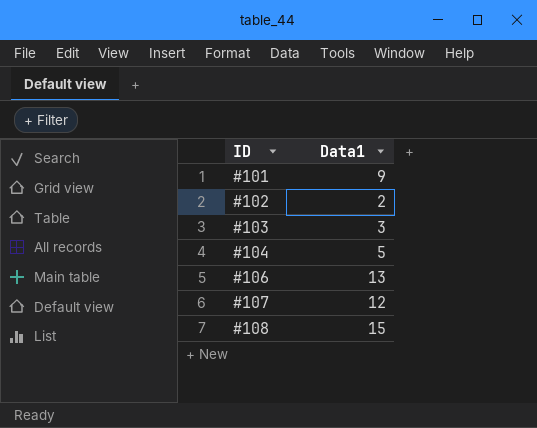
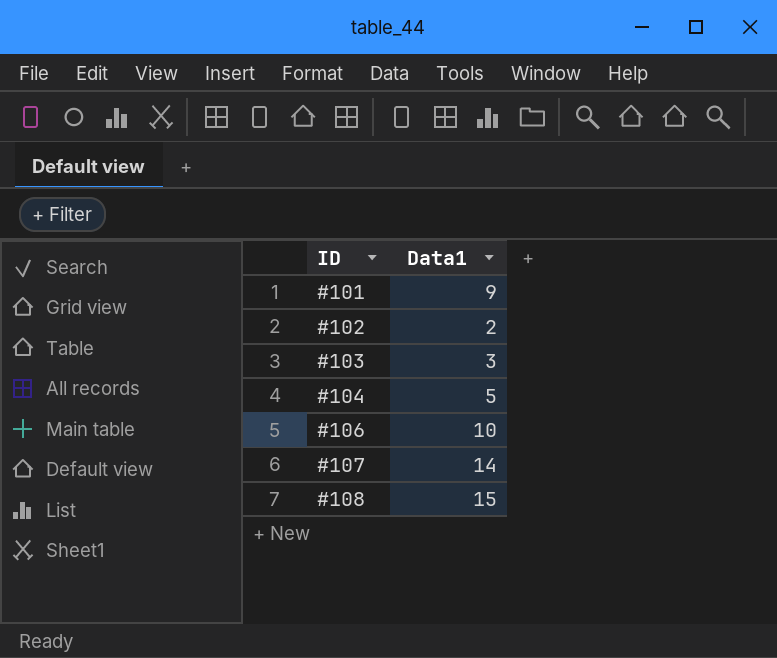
#106 | Data1: 13 -> 10
#107 | Data1: 12 -> 14

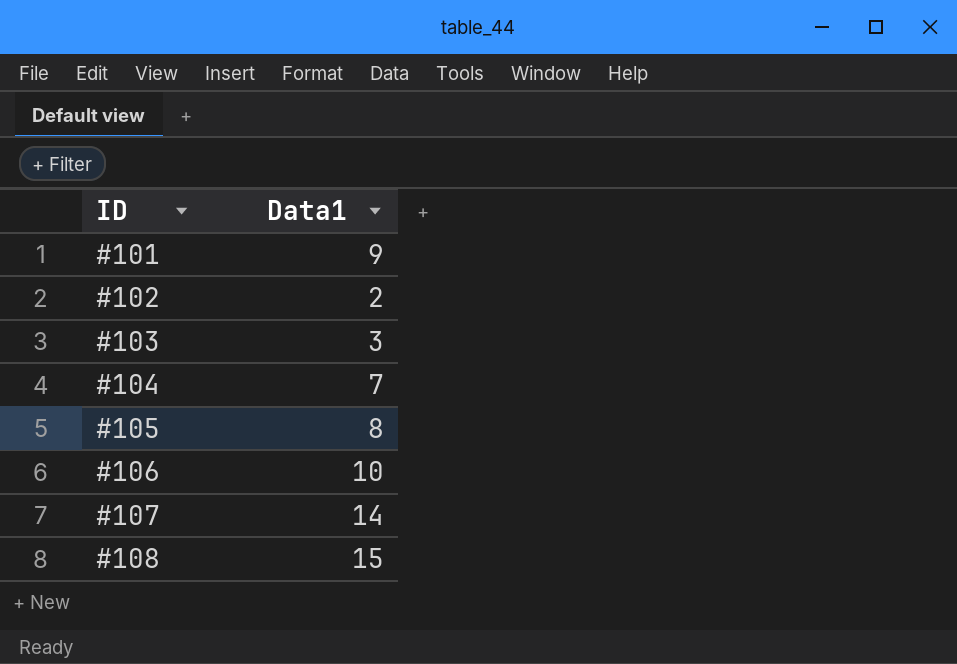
#104 | Data1: 5 -> 7
row #105: none -> 8

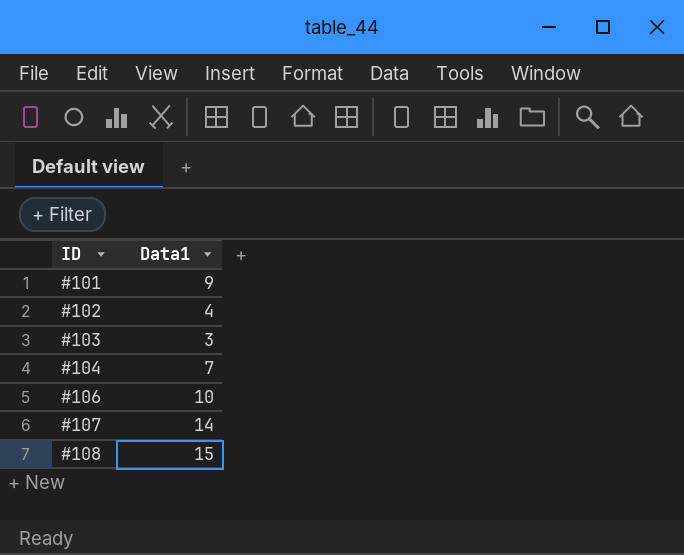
row #105: 8 -> none
#102 | Data1: 2 -> 4

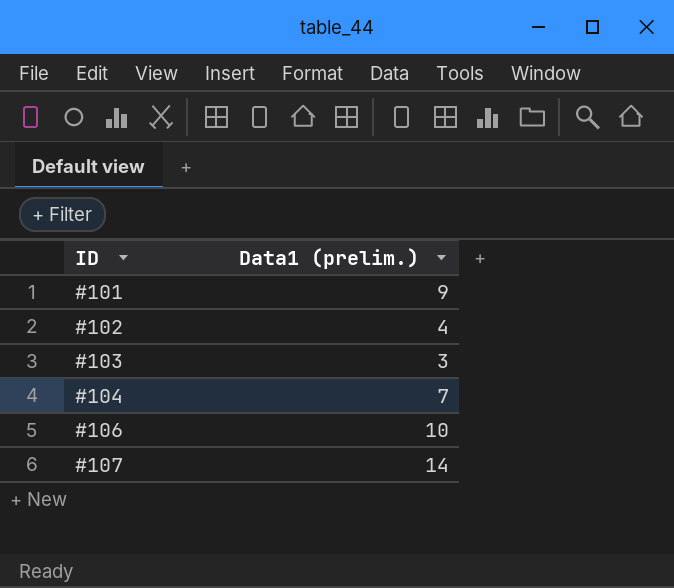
column name: Data1 -> Data1 (prelim.)
row #108: 15 -> none

